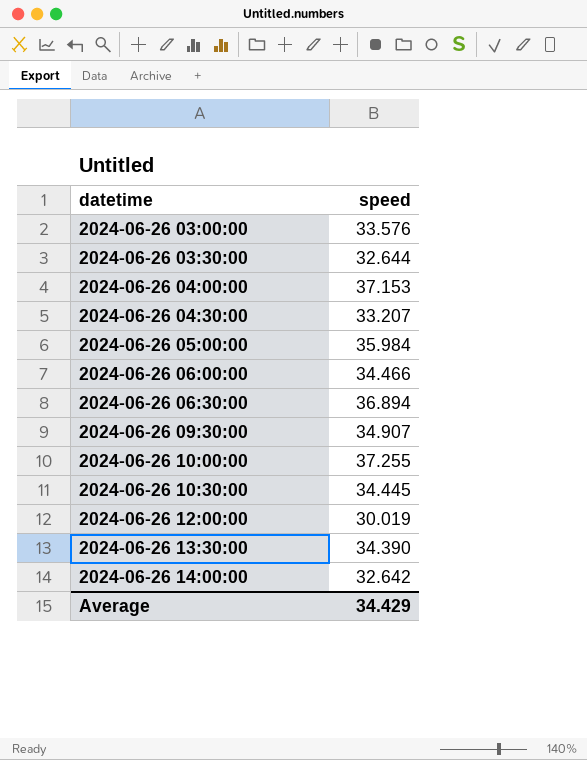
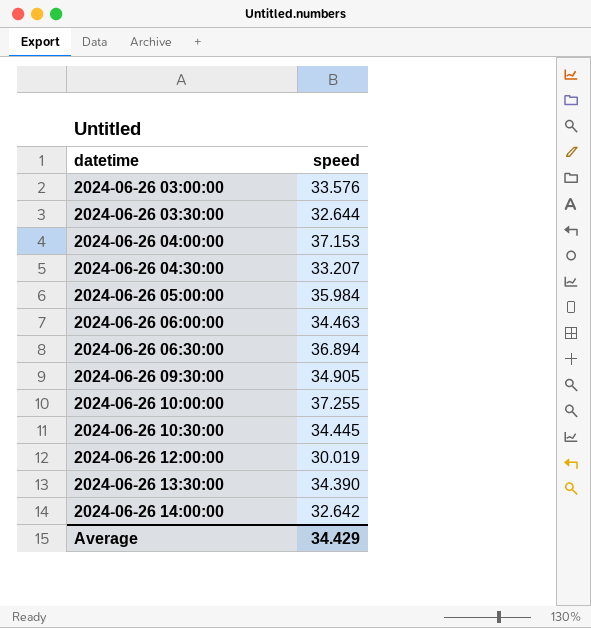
2024-06-26 06:00:00 | speed: 34.466 -> 34.463
2024-06-26 09:30:00 | speed: 34.907 -> 34.905

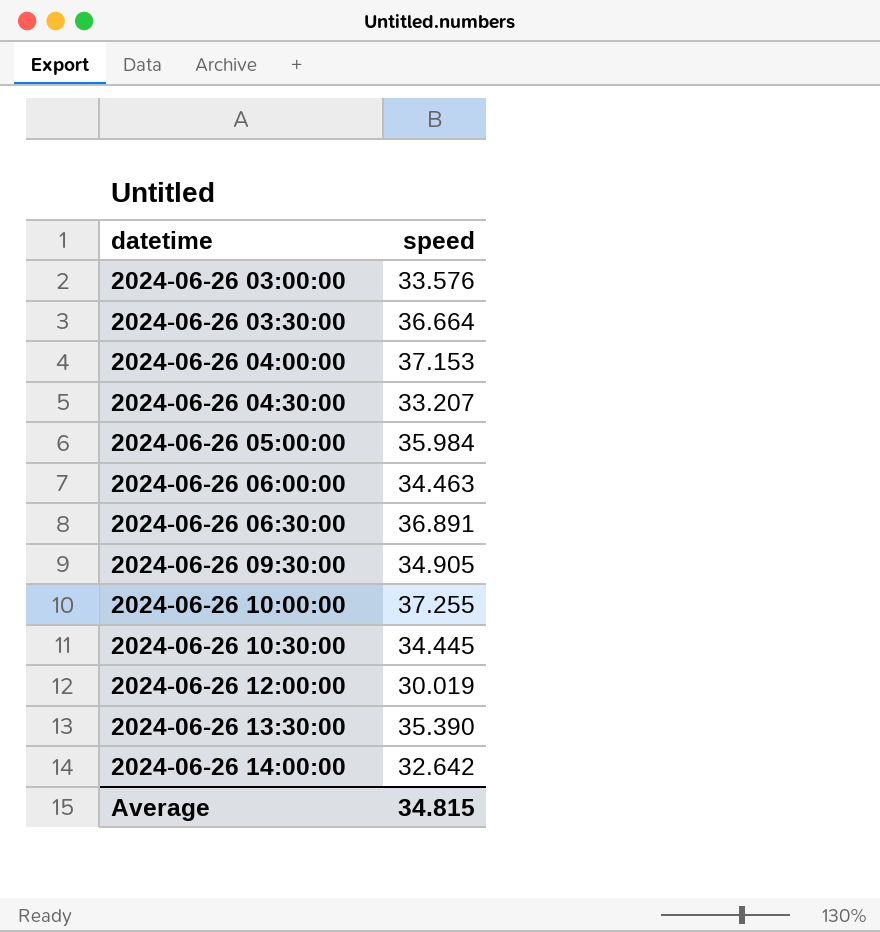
2024-06-26 03:30:00 | speed: 32.644 -> 36.664
2024-06-26 06:30:00 | speed: 36.894 -> 36.891
2024-06-26 13:30:00 | speed: 34.390 -> 35.390
Average | speed: 34.429 -> 34.815

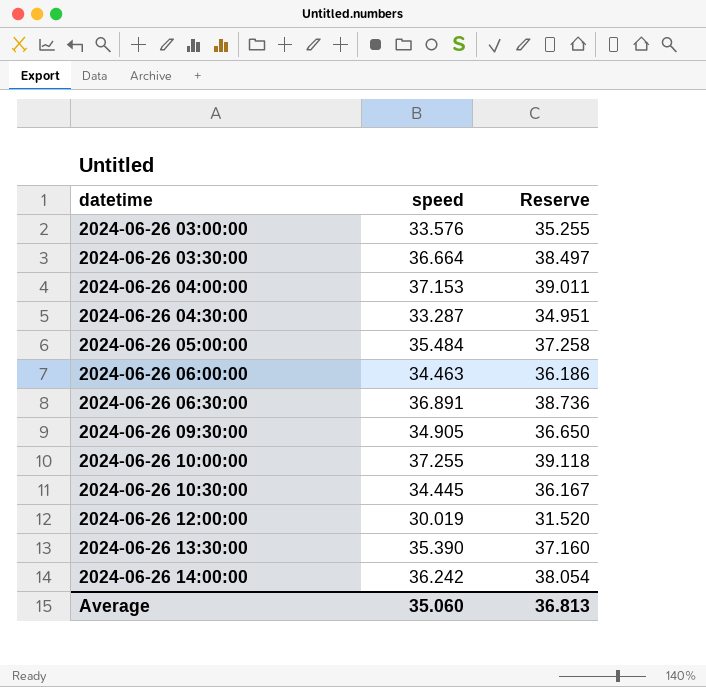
column Reserve | formula: none -> [speed] * 1.05
2024-06-26 04:30:00 | speed: 33.207 -> 33.287
2024-06-26 05:00:00 | speed: 35.984 -> 35.484
2024-06-26 14:00:00 | speed: 32.642 -> 36.242
Average | speed: 34.815 -> 35.060

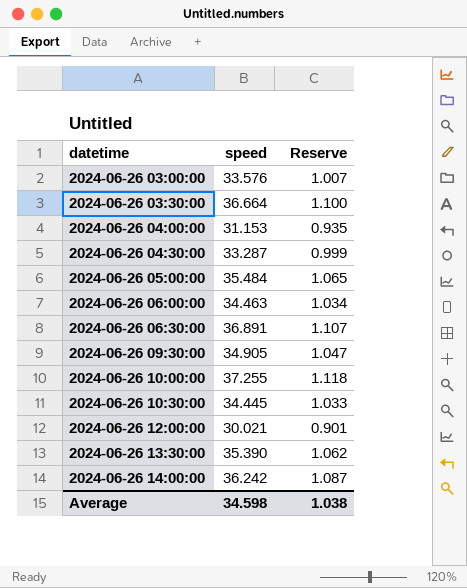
column Reserve | formula: [speed] * 1.05 -> [speed] * 0.03
2024-06-26 04:00:00 | speed: 37.153 -> 31.153
2024-06-26 12:00:00 | speed: 30.019 -> 30.021
Average | speed: 35.060 -> 34.598
Average | Reserve: 36.813 -> 1.038

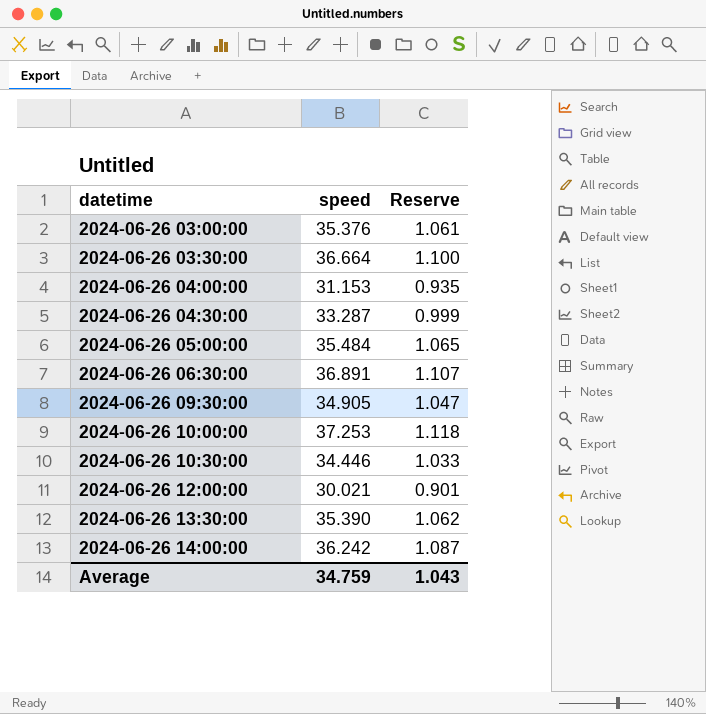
row 2024-06-26 06:00:00: 34.463 | 1.034 -> none
2024-06-26 03:00:00 | speed: 33.576 -> 35.376
2024-06-26 03:00:00 | Reserve: 1.007 -> 1.061
2024-06-26 10:00:00 | speed: 37.255 -> 37.253
2024-06-26 10:30:00 | speed: 34.445 -> 34.446
Average | speed: 34.598 -> 34.759
Average | Reserve: 1.038 -> 1.043

